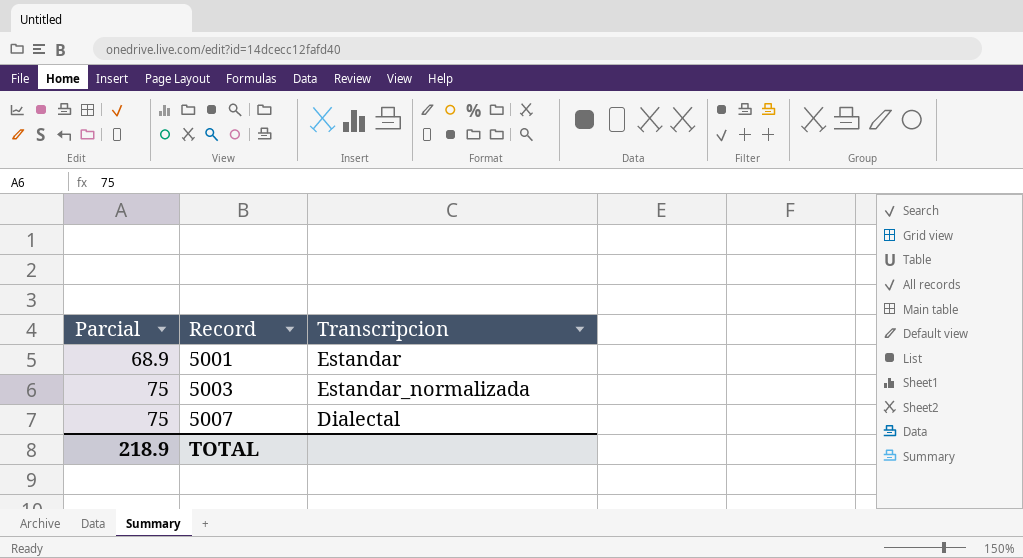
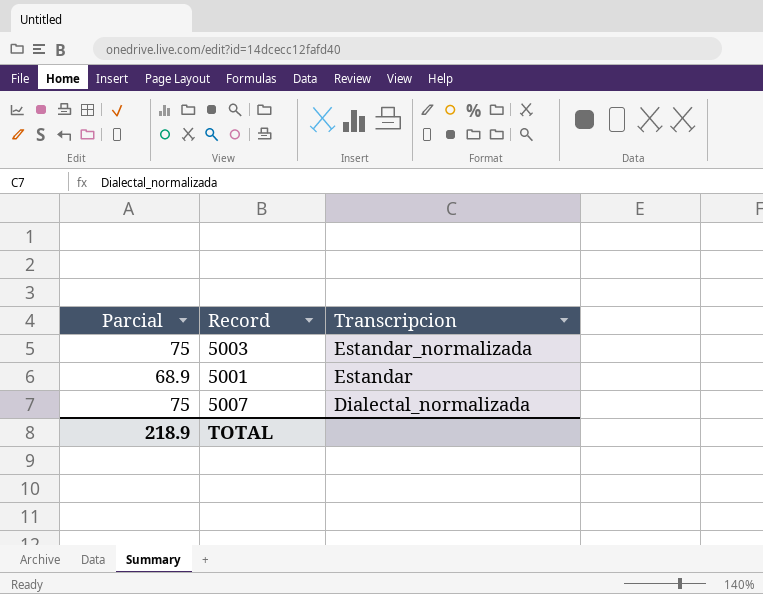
row order: Parcial ascending -> Transcripcion descending
5007 | Transcripcion: Dialectal -> Dialectal_normalizada

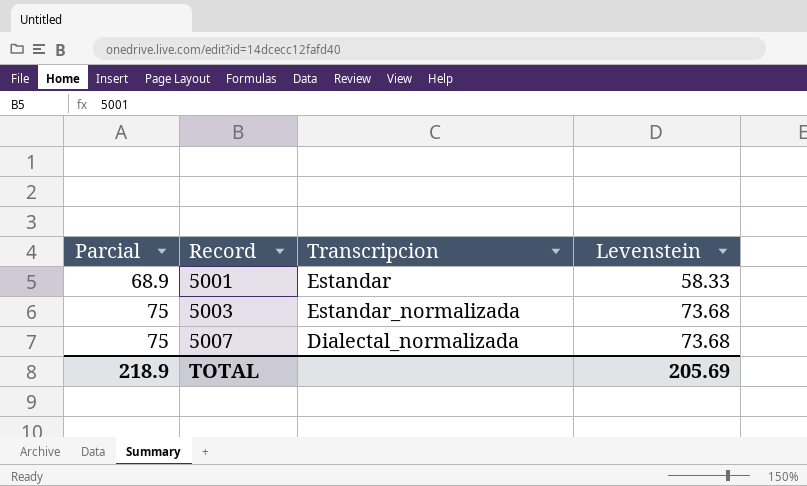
row order: Transcripcion descending -> Parcial ascending
column Levenstein | position: none -> 4

